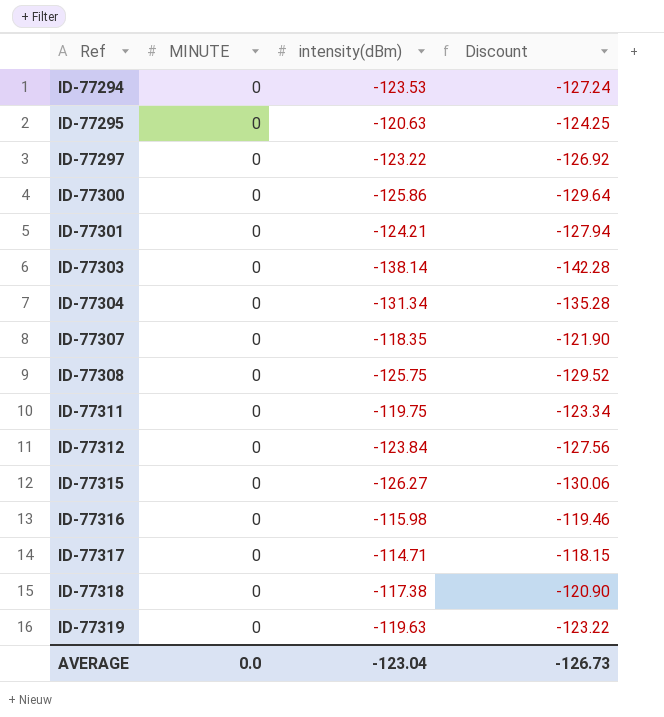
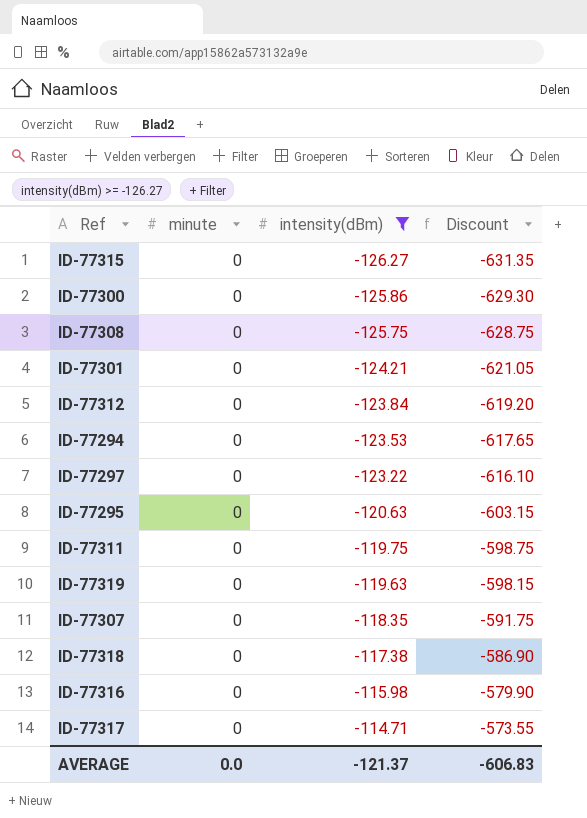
filter: none -> intensity(dBm) >= -126.27
row order: Ref ascending -> intensity(dBm) ascending
column name: MINUTE -> minute
column Discount | formula: [intensity(dBm)] * 1.03 -> [intensity(dBm)] * 5
AVERAGE | intensity(dBm): -123.04 -> -121.37
AVERAGE | Discount: -126.73 -> -606.83

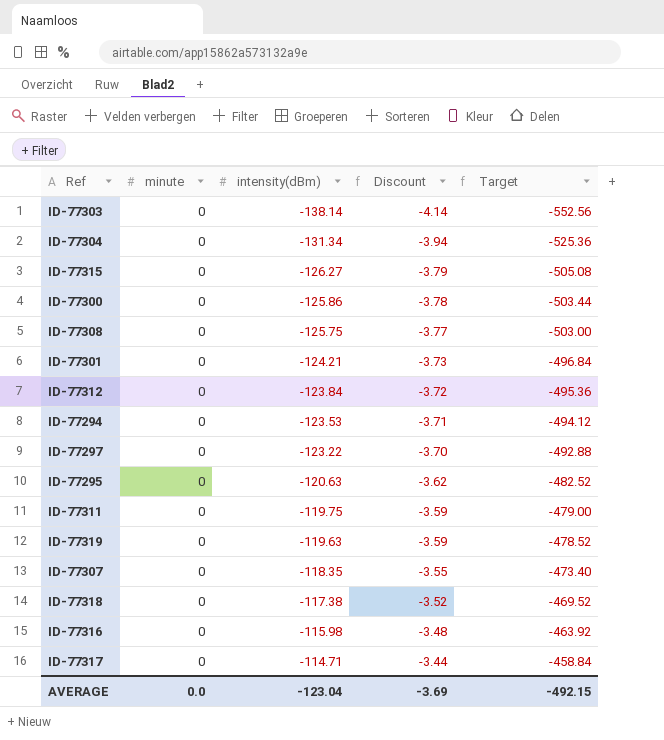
filter: intensity(dBm) >= -126.27 -> none
column Discount | formula: [intensity(dBm)] * 5 -> [intensity(dBm)] * 0.03
column Target | formula: none -> [intensity(dBm)] * 4
AVERAGE | intensity(dBm): -121.37 -> -123.04
AVERAGE | Discount: -606.83 -> -3.69

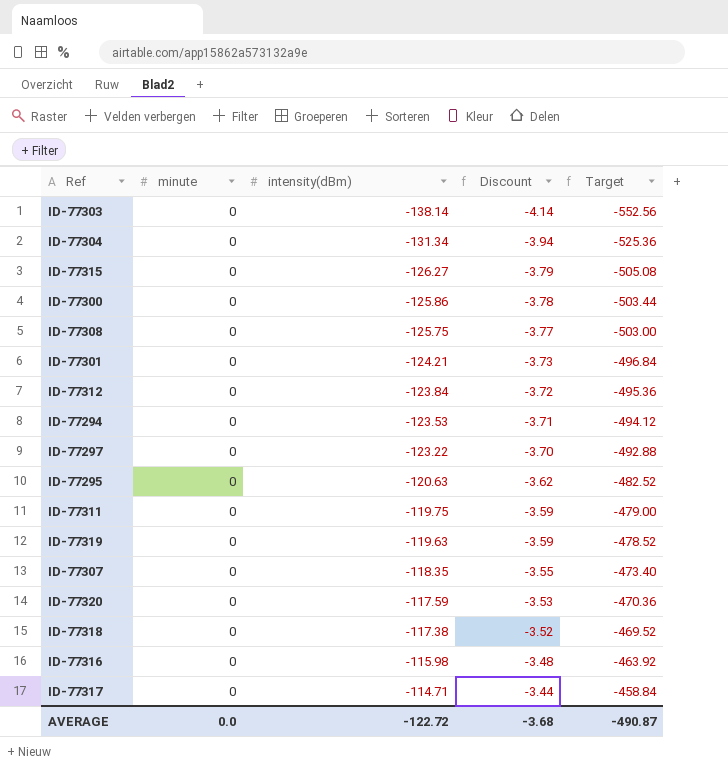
row ID-77320: none -> 0 | -117.59 | -3.53 | -470.36
AVERAGE | intensity(dBm): -123.04 -> -122.72
AVERAGE | Discount: -3.69 -> -3.68
AVERAGE | Target: -492.15 -> -490.87

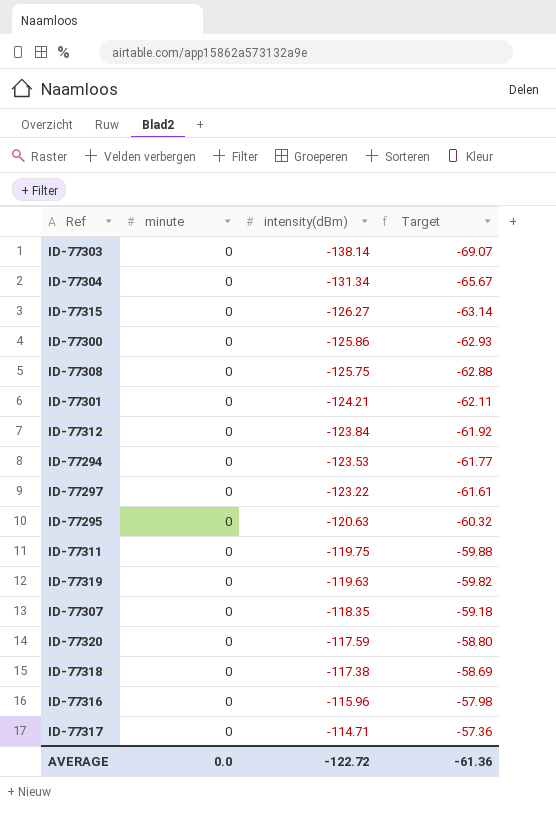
column Discount | formula: [intensity(dBm)] * 0.03 -> none
column Target | formula: [intensity(dBm)] * 4 -> [intensity(dBm)] * 0.5
ID-77316 | intensity(dBm): -115.98 -> -115.96
AVERAGE | Target: -490.87 -> -61.36

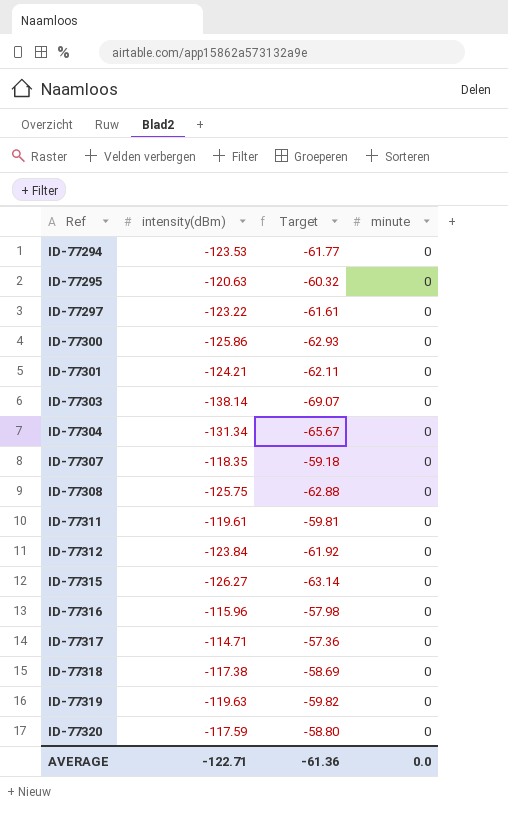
row order: intensity(dBm) ascending -> Ref ascending
column minute | position: 2 -> 4
ID-77311 | intensity(dBm): -119.75 -> -119.61
ID-77311 | Target: -59.88 -> -59.81
AVERAGE | intensity(dBm): -122.72 -> -122.71

